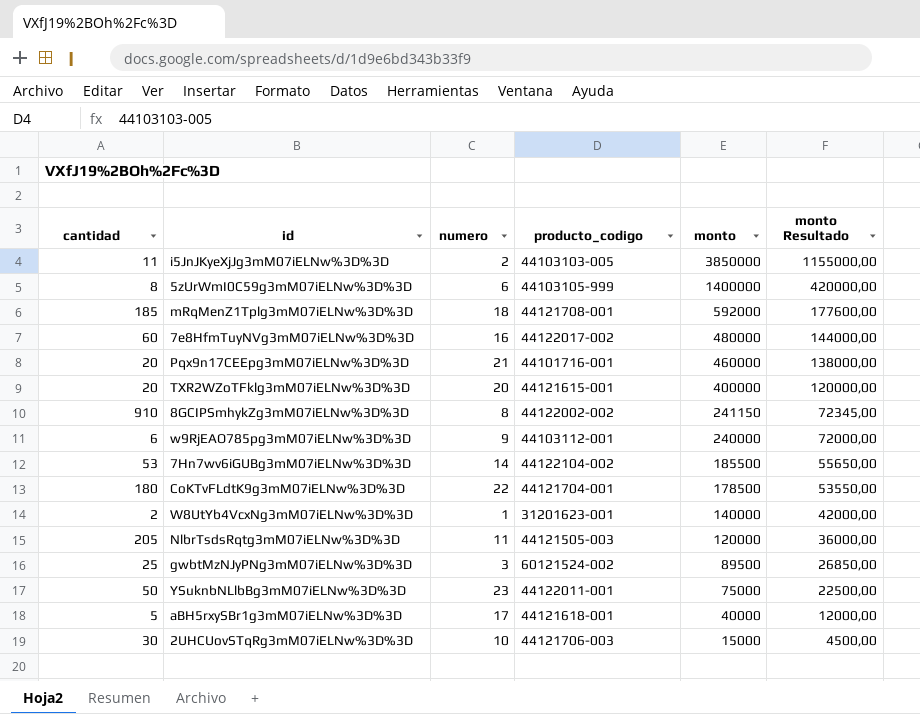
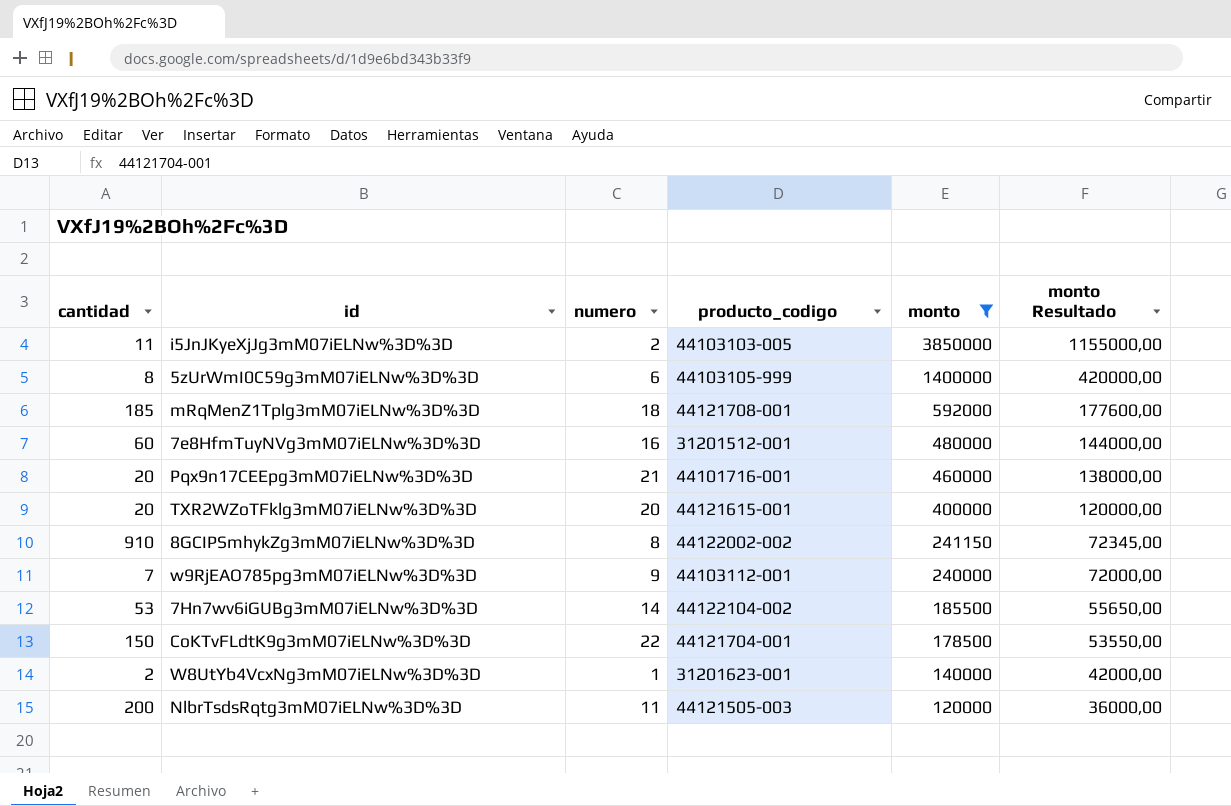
filter: none -> monto >= 120000
7e8HfmTuyNVg3mM07iELNw%3D%3D | producto_codigo: 44122017-002 -> 31201512-001
w9RjEAO785pg3mM07iELNw%3D%3D | cantidad: 6 -> 7
CoKTvFLdtK9g3mM07iELNw%3D%3D | cantidad: 180 -> 150
NlbrTsdsRqtg3mM07iELNw%3D%3D | cantidad: 205 -> 200

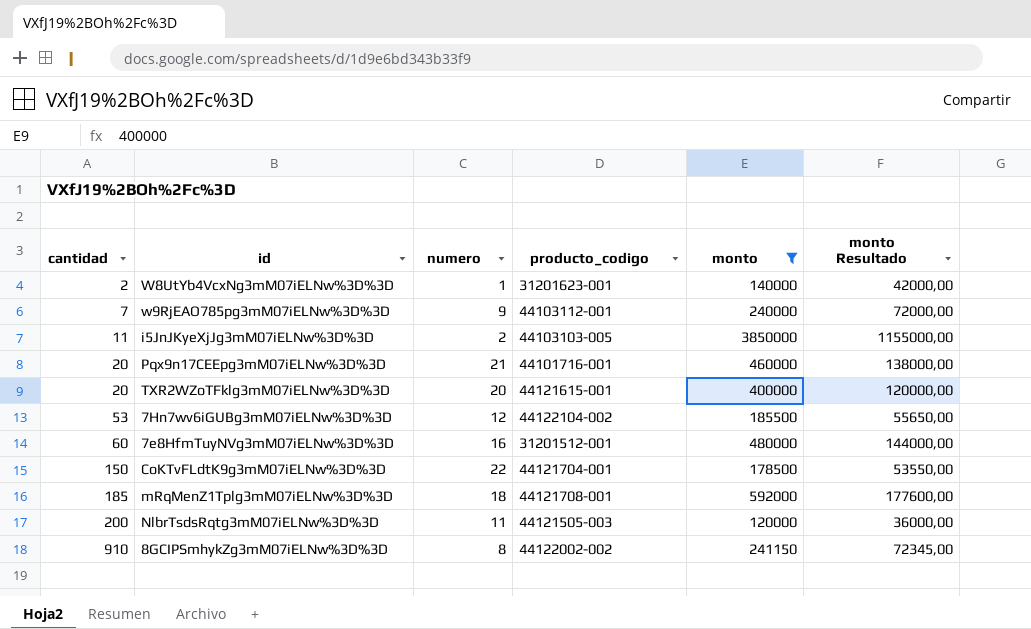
row order: monto descending -> cantidad ascending
row 5zUrWmI0C59g3mM07iELNw%3D%3D: 8 | 6 | 44103105-999 | 1400000 | 420000,00 -> none
7Hn7wv6iGUBg3mM07iELNw%3D%3D | numero: 14 -> 12

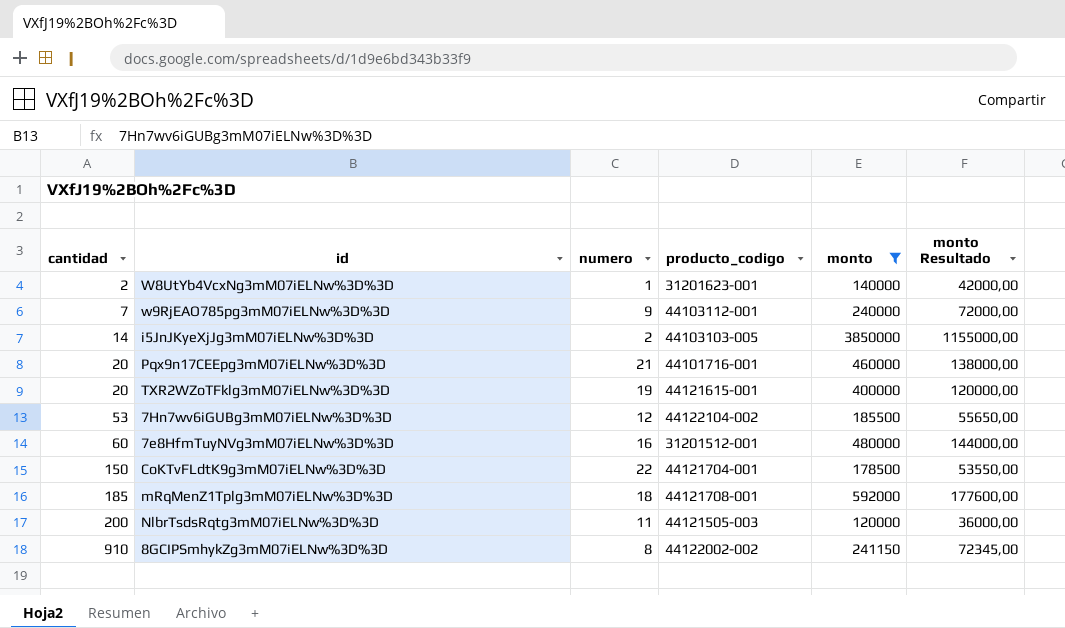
i5JnJKyeXjJg3mM07iELNw%3D%3D | cantidad: 11 -> 14
TXR2WZoTFklg3mM07iELNw%3D%3D | numero: 20 -> 19

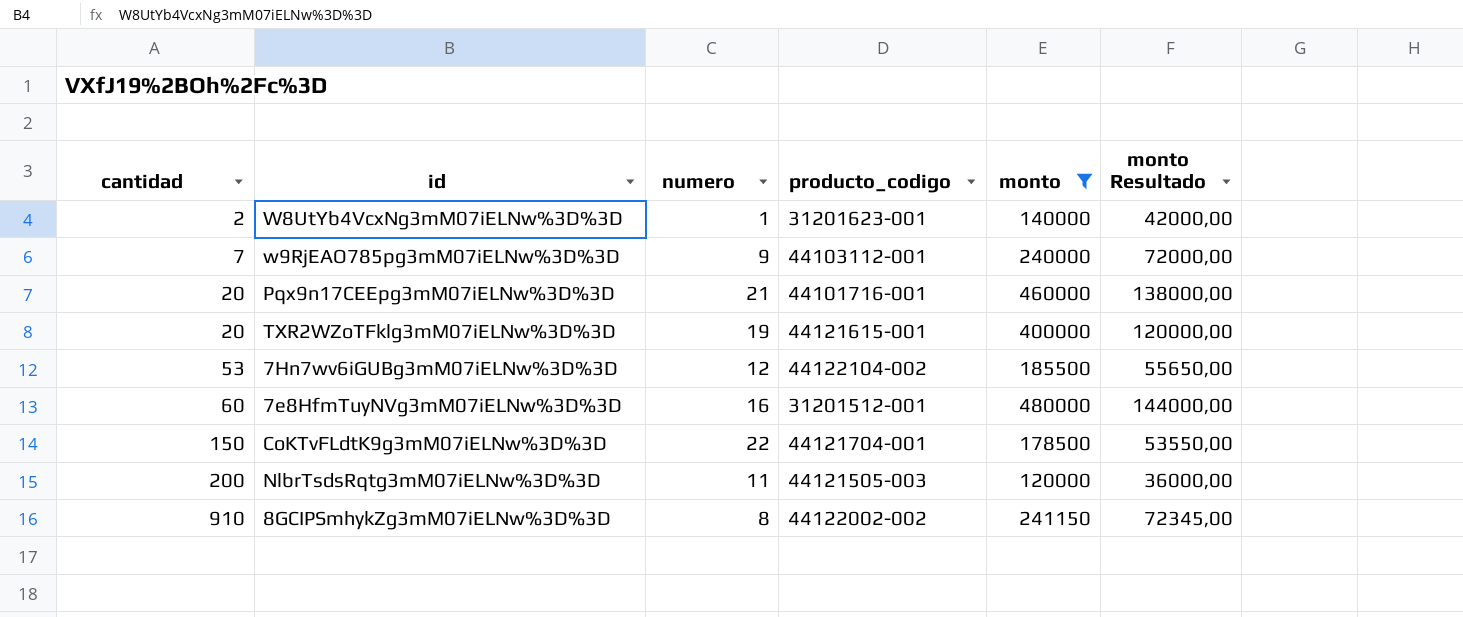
row i5JnJKyeXjJg3mM07iELNw%3D%3D: 14 | 2 | 44103103-005 | 3850000 | 1155000,00 -> none
row mRqMenZ1Tplg3mM07iELNw%3D%3D: 185 | 18 | 44121708-001 | 592000 | 177600,00 -> none

